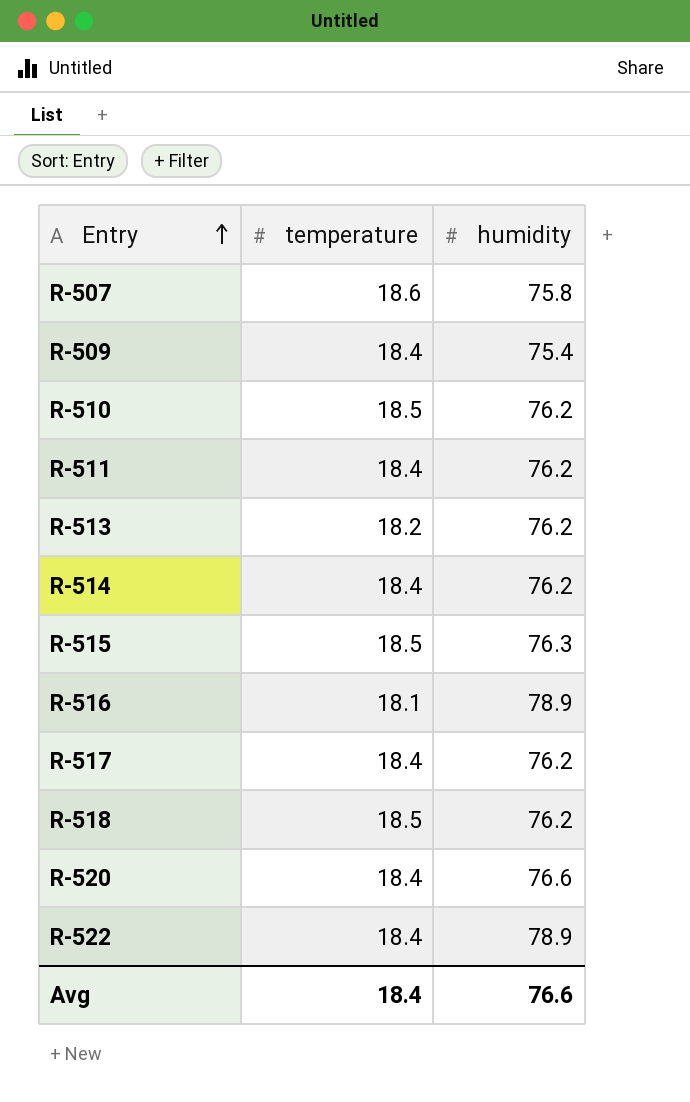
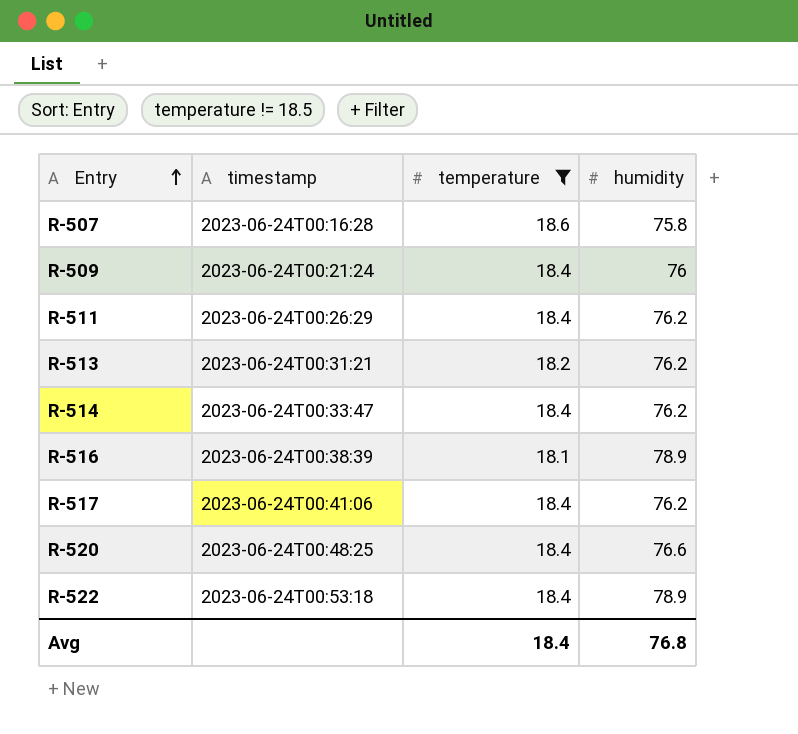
filter: none -> temperature != 18.5
column timestamp | position: none -> 2
R-509 | humidity: 75.4 -> 76
Avg | humidity: 76.6 -> 76.8

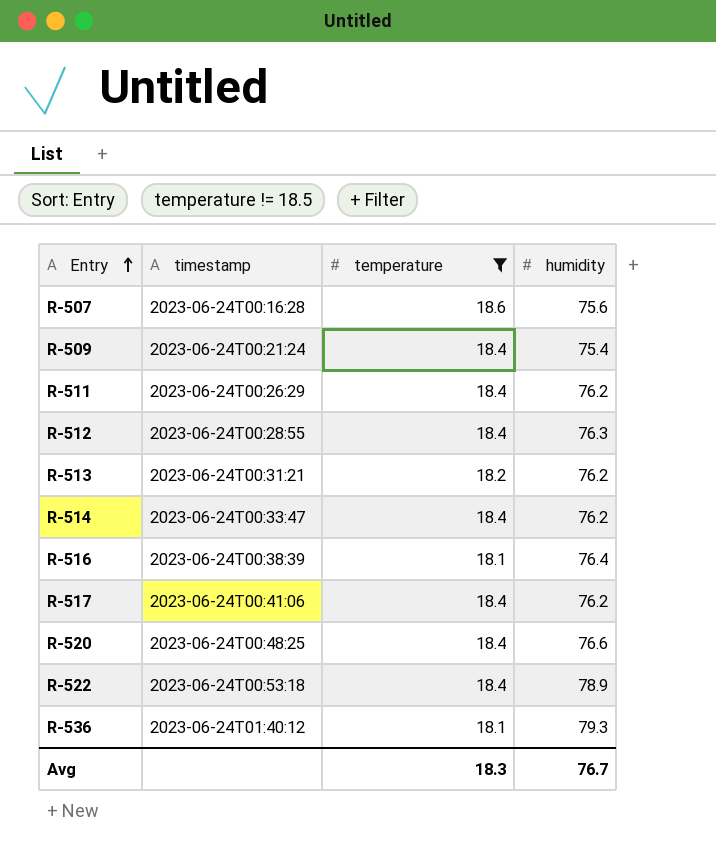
R-507 | humidity: 75.8 -> 75.6
R-509 | humidity: 76 -> 75.4
row R-512: none -> 2023-06-24T00:28:55 | 18.4 | 76.3
R-516 | humidity: 78.9 -> 76.4
row R-536: none -> 2023-06-24T01:40:12 | 18.1 | 79.3
Avg | temperature: 18.4 -> 18.3
Avg | humidity: 76.8 -> 76.7

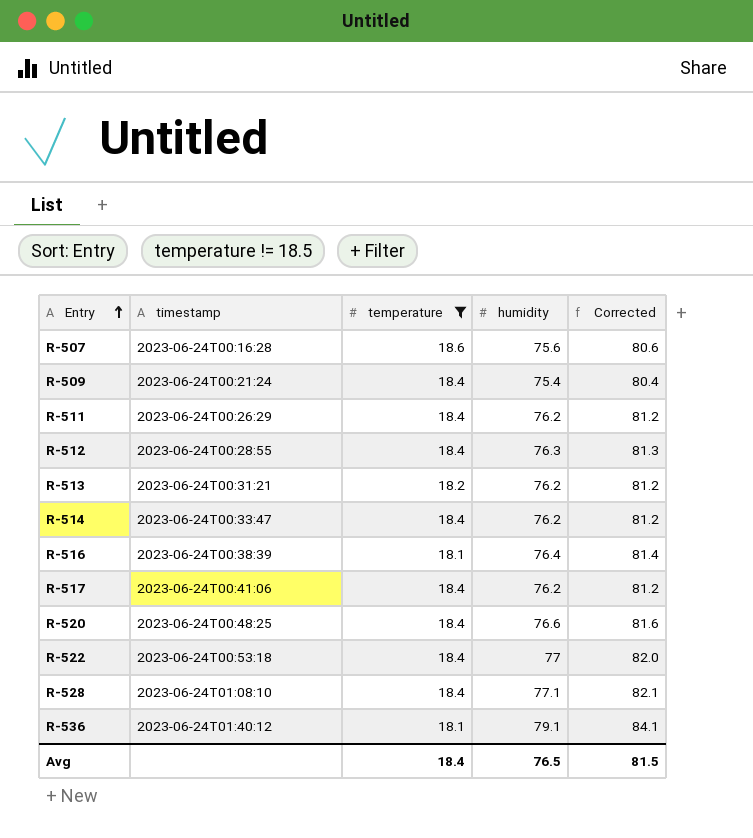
column Corrected | formula: none -> [humidity] + 5
R-522 | humidity: 78.9 -> 77
row R-528: none -> 2023-06-24T01:08:10 | 18.4 | 77.1 | 82.1
R-536 | humidity: 79.3 -> 79.1
Avg | temperature: 18.3 -> 18.4
Avg | humidity: 76.7 -> 76.5

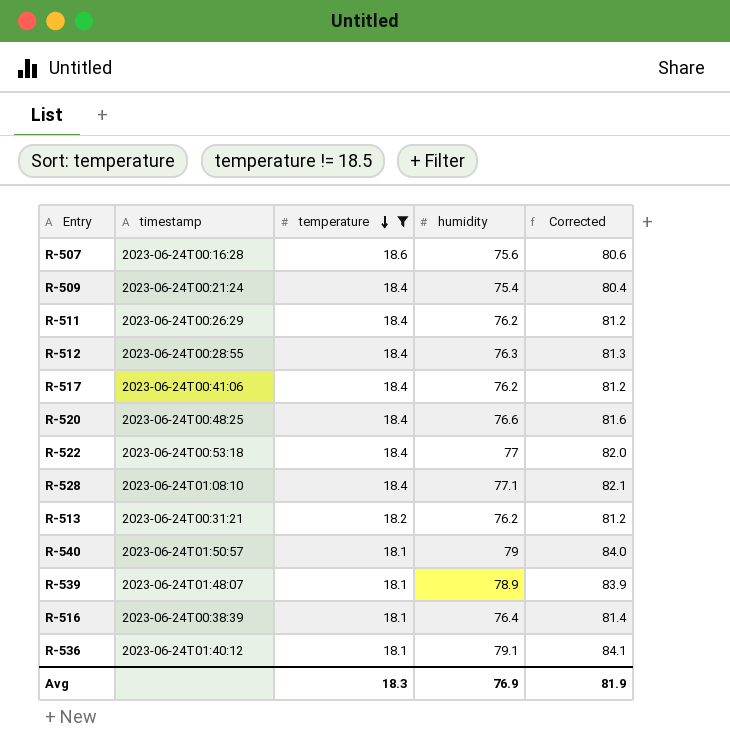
row order: Entry ascending -> temperature descending
row R-514: 2023-06-24T00:33:47 | 18.4 | 76.2 | 81.2 -> none
row R-540: none -> 2023-06-24T01:50:57 | 18.1 | 79 | 84.0
row R-539: none -> 2023-06-24T01:48:07 | 18.1 | 78.9 | 83.9
Avg | temperature: 18.4 -> 18.3
Avg | humidity: 76.5 -> 76.9
Avg | Corrected: 81.5 -> 81.9

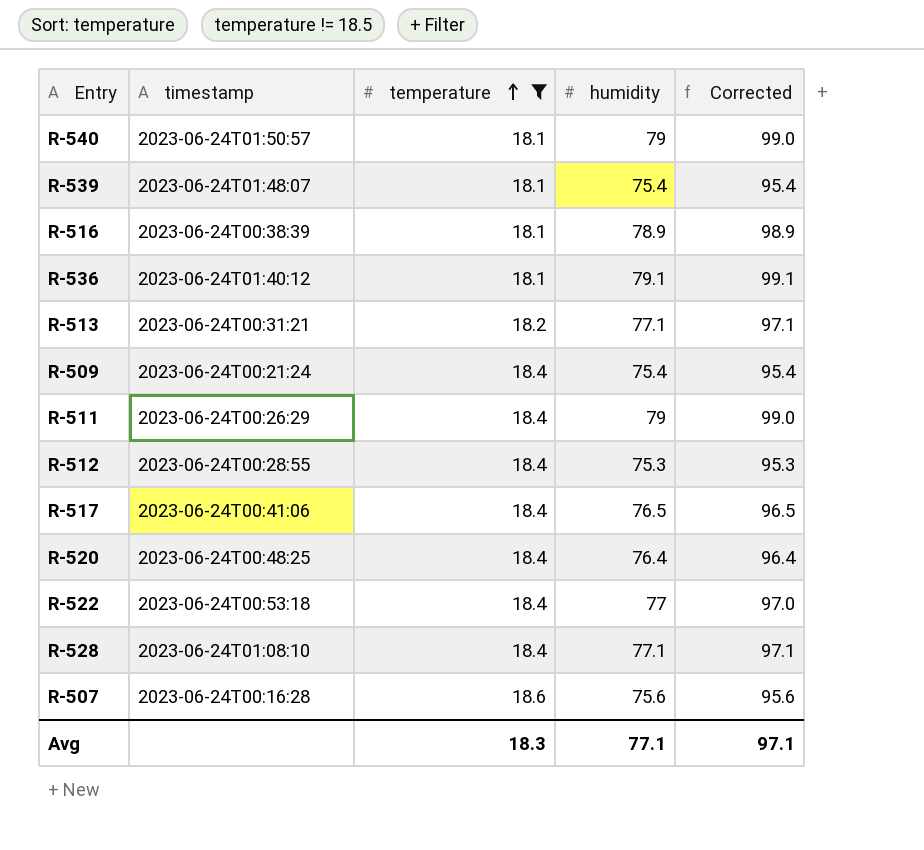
row order: temperature descending -> temperature ascending
column Corrected | formula: [humidity] + 5 -> [humidity] + 20
R-539 | humidity: 78.9 -> 75.4
R-516 | humidity: 76.4 -> 78.9
R-513 | humidity: 76.2 -> 77.1
R-511 | humidity: 76.2 -> 79
R-512 | humidity: 76.3 -> 75.3
R-517 | humidity: 76.2 -> 76.5
R-520 | humidity: 76.6 -> 76.4
Avg | humidity: 76.9 -> 77.1
Avg | Corrected: 81.9 -> 97.1

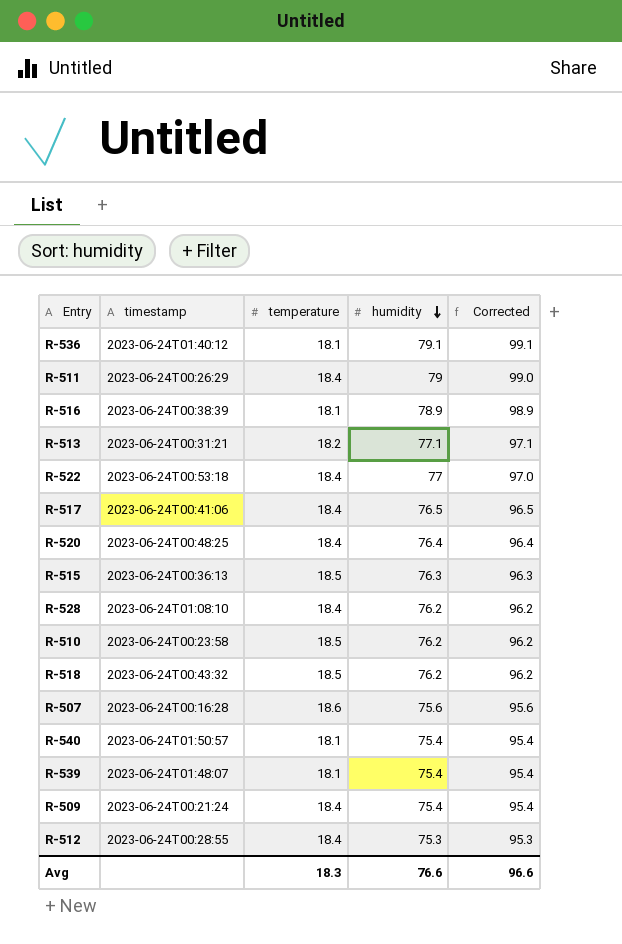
filter: temperature != 18.5 -> none
row order: temperature ascending -> humidity descending
R-528 | humidity: 77.1 -> 76.2
R-528 | Corrected: 97.1 -> 96.2
R-540 | humidity: 79 -> 75.4
R-540 | Corrected: 99.0 -> 95.4
Avg | humidity: 77.1 -> 76.6
Avg | Corrected: 97.1 -> 96.6

